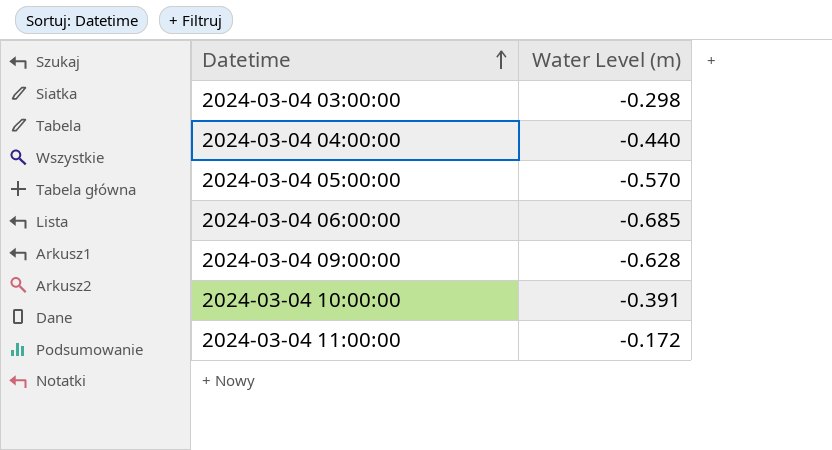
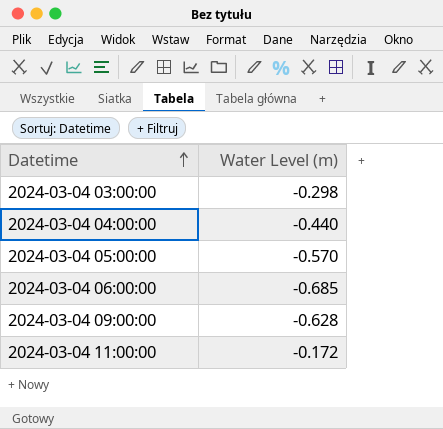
row 2024-03-04 10:00:00: -0.391 -> none

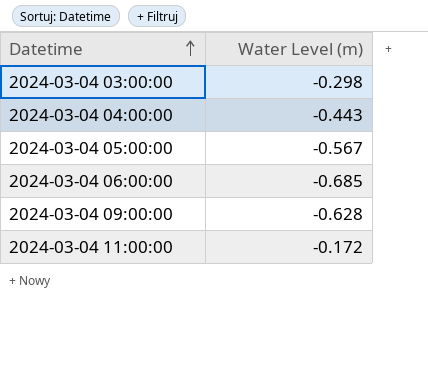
2024-03-04 04:00:00 | Water Level (m): -0.440 -> -0.443
2024-03-04 05:00:00 | Water Level (m): -0.570 -> -0.567

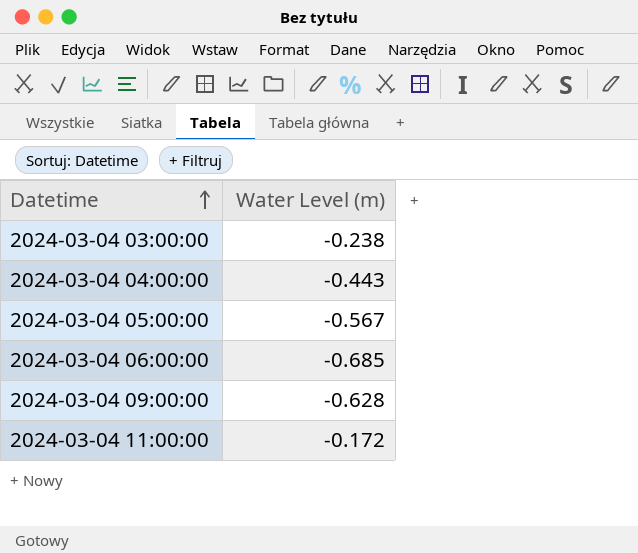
2024-03-04 03:00:00 | Water Level (m): -0.298 -> -0.238

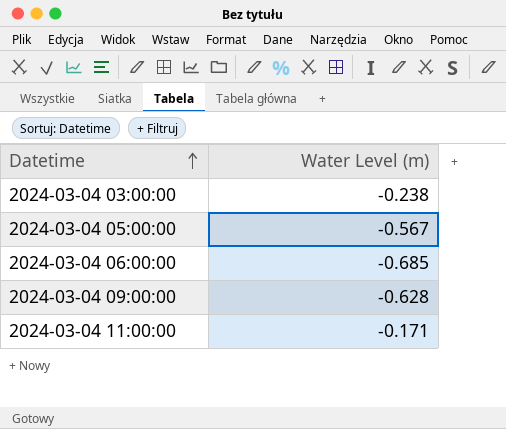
row 2024-03-04 04:00:00: -0.443 -> none
2024-03-04 11:00:00 | Water Level (m): -0.172 -> -0.171

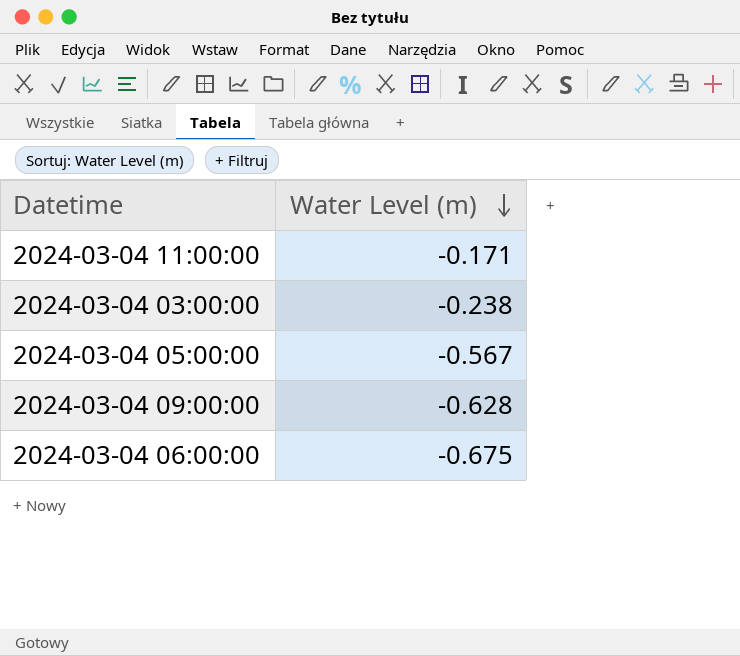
row order: Datetime ascending -> Water Level (m) descending
2024-03-04 06:00:00 | Water Level (m): -0.685 -> -0.675

